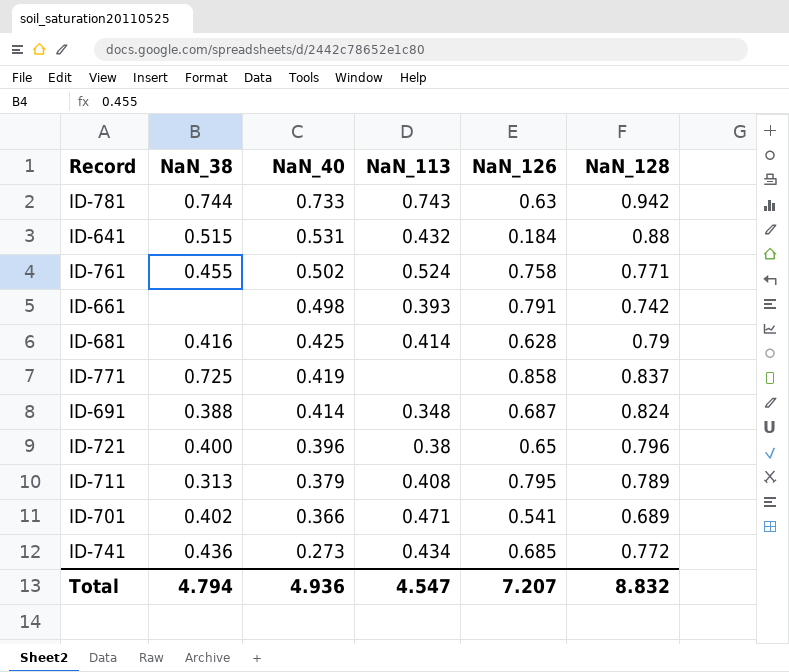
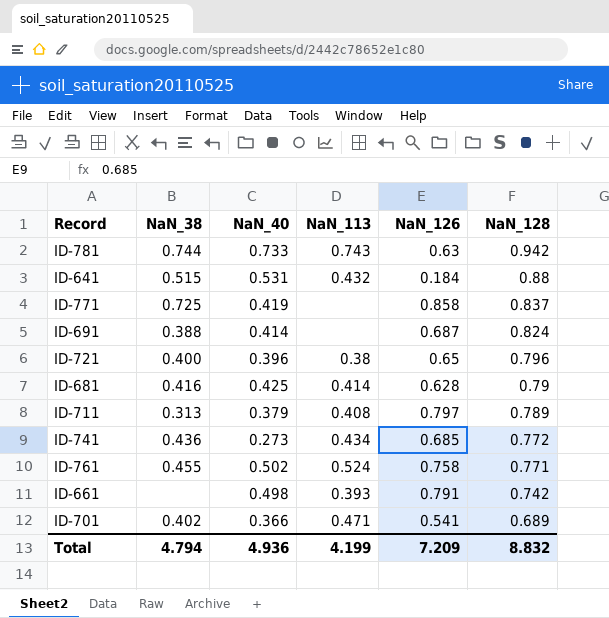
row order: NaN_40 descending -> NaN_128 descending
ID-691 | NaN_113: 0.348 -> none
ID-711 | NaN_126: 0.795 -> 0.797
Total | NaN_113: 4.547 -> 4.199
Total | NaN_126: 7.207 -> 7.209

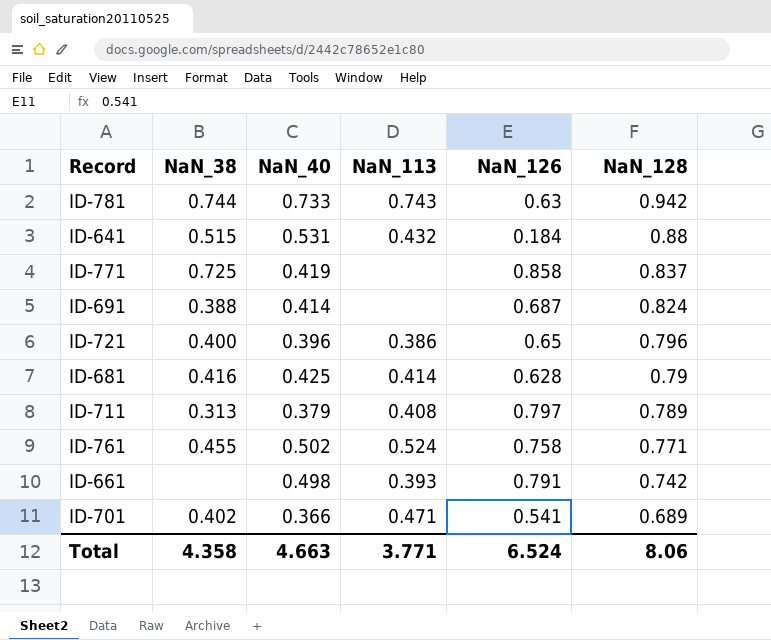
row ID-741: 0.436 | 0.273 | 0.434 | 0.685 | 0.772 -> none
ID-721 | NaN_113: 0.38 -> 0.386
Total | NaN_38: 4.794 -> 4.358
Total | NaN_40: 4.936 -> 4.663
Total | NaN_113: 4.199 -> 3.771
Total | NaN_126: 7.209 -> 6.524
Total | NaN_128: 8.832 -> 8.06

